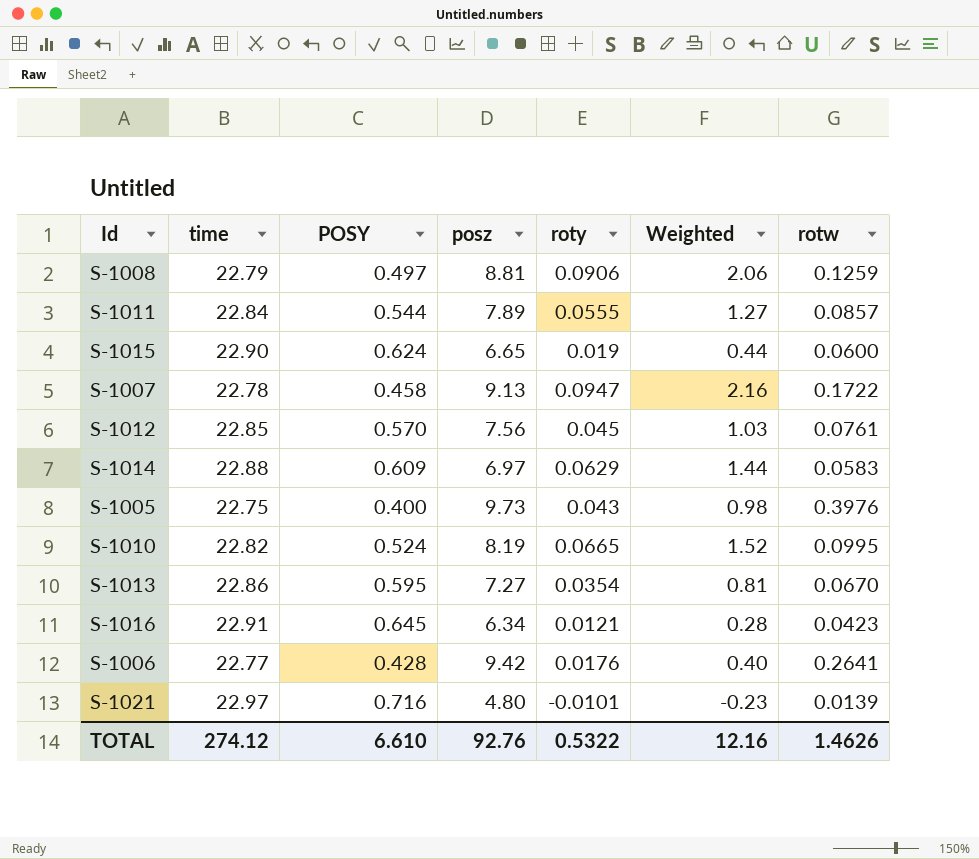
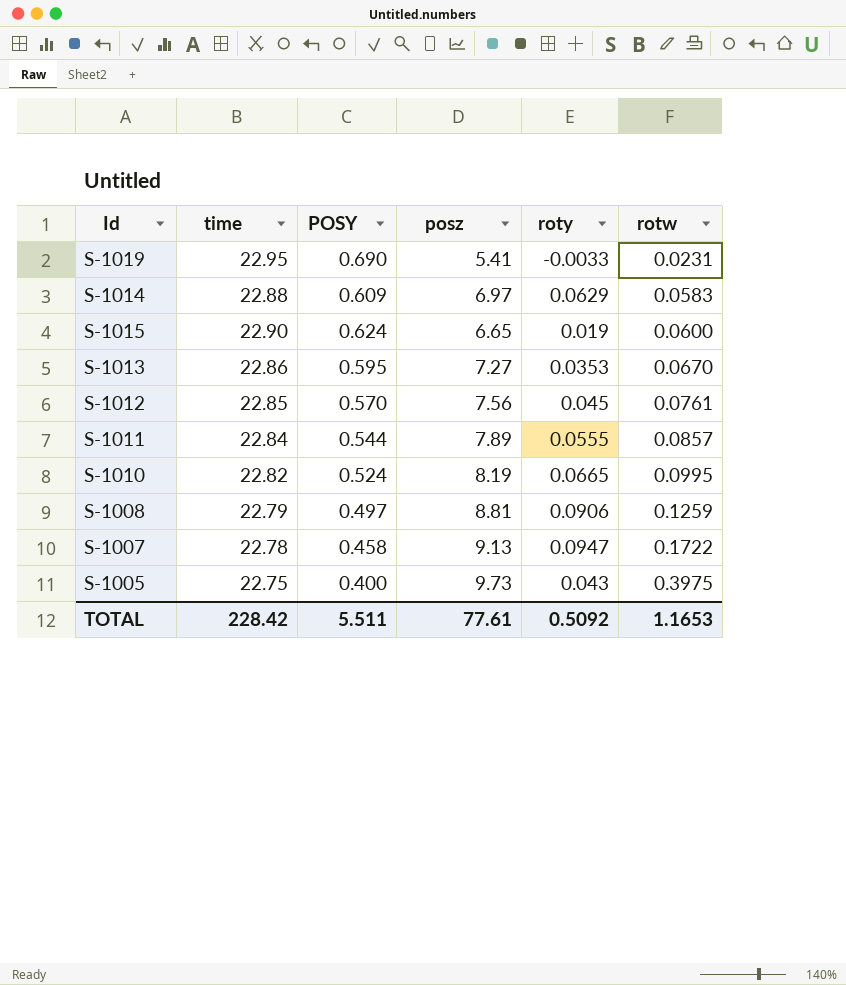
row order: none -> rotw ascending
column Weighted | formula: [time] * [roty] -> none
row S-1016: 22.91 | 0.645 | 6.34 | 0.0121 | 0.28 | 0.0423 -> none
row S-1006: 22.77 | 0.428 | 9.42 | 0.0176 | 0.40 | 0.2641 -> none
row S-1021: 22.97 | 0.716 | 4.80 | -0.0101 | -0.23 | 0.0139 -> none
row S-1019: none -> 22.95 | 0.690 | 5.41 | -0.0033 | 0.0231
S-1013 | roty: 0.0354 -> 0.0353
S-1005 | rotw: 0.3976 -> 0.3975
TOTAL | time: 274.12 -> 228.42
TOTAL | POSY: 6.610 -> 5.511
TOTAL | posz: 92.76 -> 77.61
TOTAL | roty: 0.5322 -> 0.5092
TOTAL | rotw: 1.4626 -> 1.1653

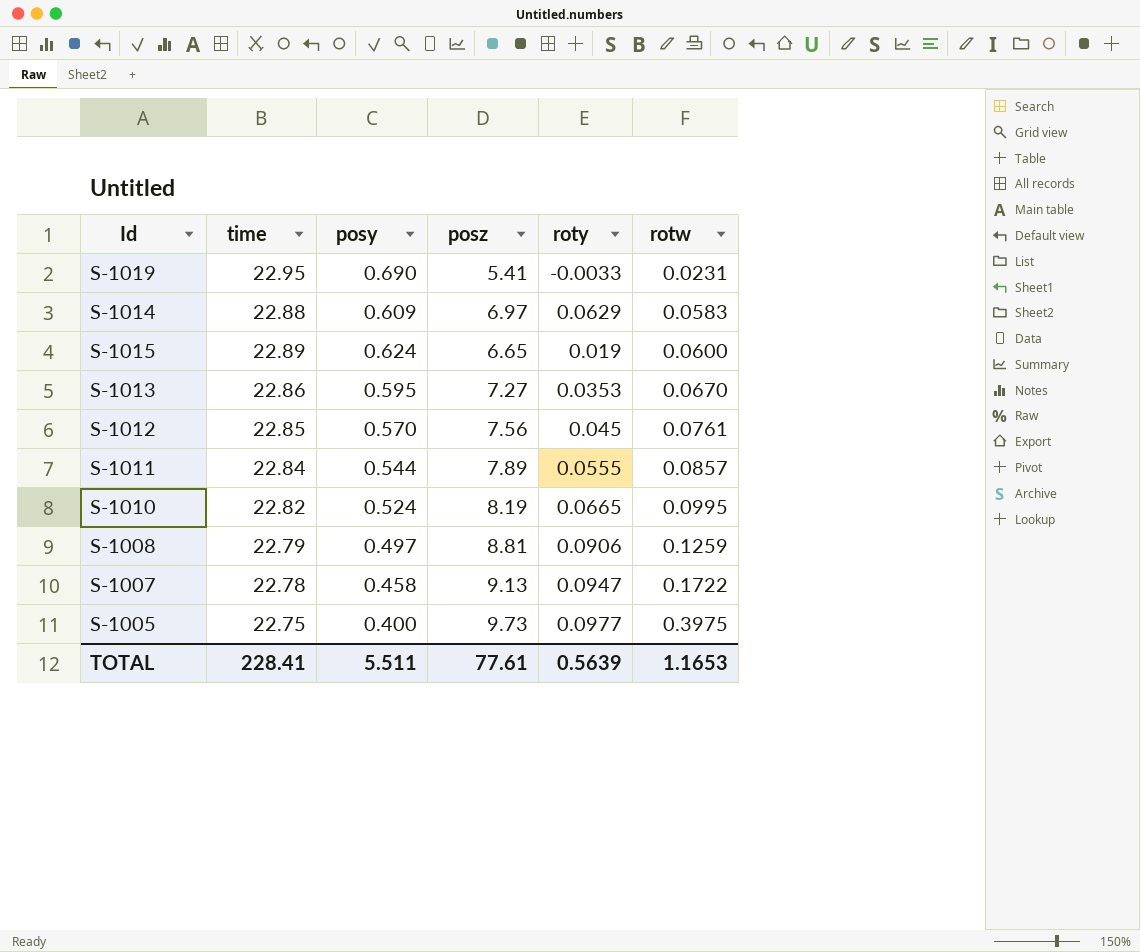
column name: POSY -> posy
S-1015 | time: 22.90 -> 22.89
S-1005 | roty: 0.043 -> 0.0977
TOTAL | time: 228.42 -> 228.41
TOTAL | roty: 0.5092 -> 0.5639

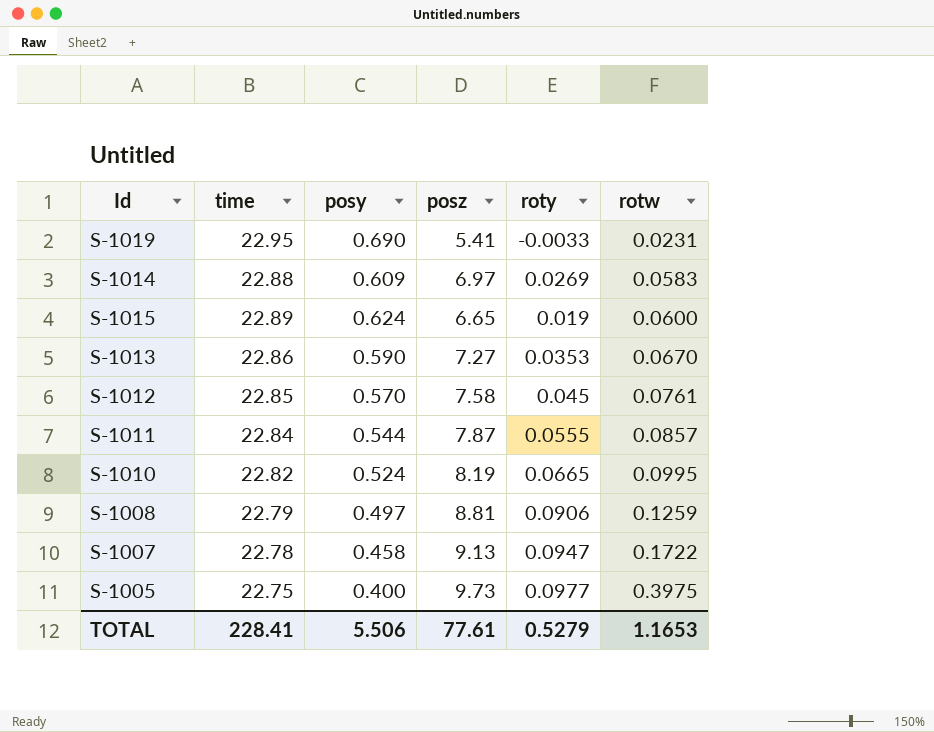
S-1014 | roty: 0.0629 -> 0.0269
S-1013 | posy: 0.595 -> 0.590
S-1012 | posz: 7.56 -> 7.58
S-1011 | posz: 7.89 -> 7.87
TOTAL | posy: 5.511 -> 5.506
TOTAL | roty: 0.5639 -> 0.5279

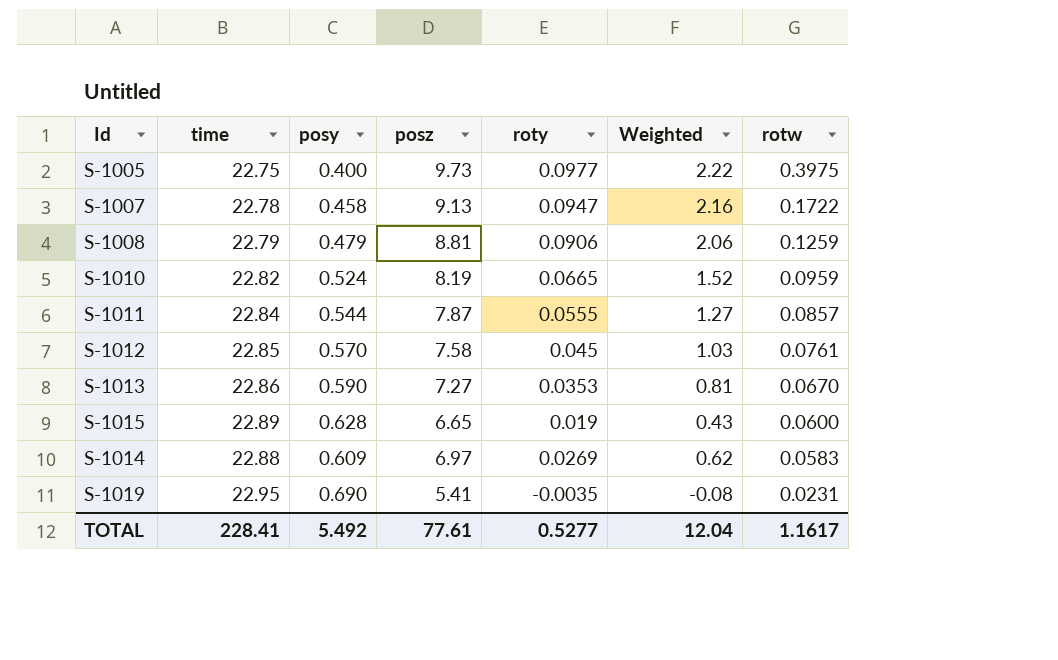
row order: rotw ascending -> rotw descending
column Weighted | formula: none -> [time] * [roty]
S-1008 | posy: 0.497 -> 0.479
S-1010 | rotw: 0.0995 -> 0.0959
S-1015 | posy: 0.624 -> 0.628
S-1019 | roty: -0.0033 -> -0.0035
TOTAL | posy: 5.506 -> 5.492
TOTAL | roty: 0.5279 -> 0.5277
TOTAL | rotw: 1.1653 -> 1.1617

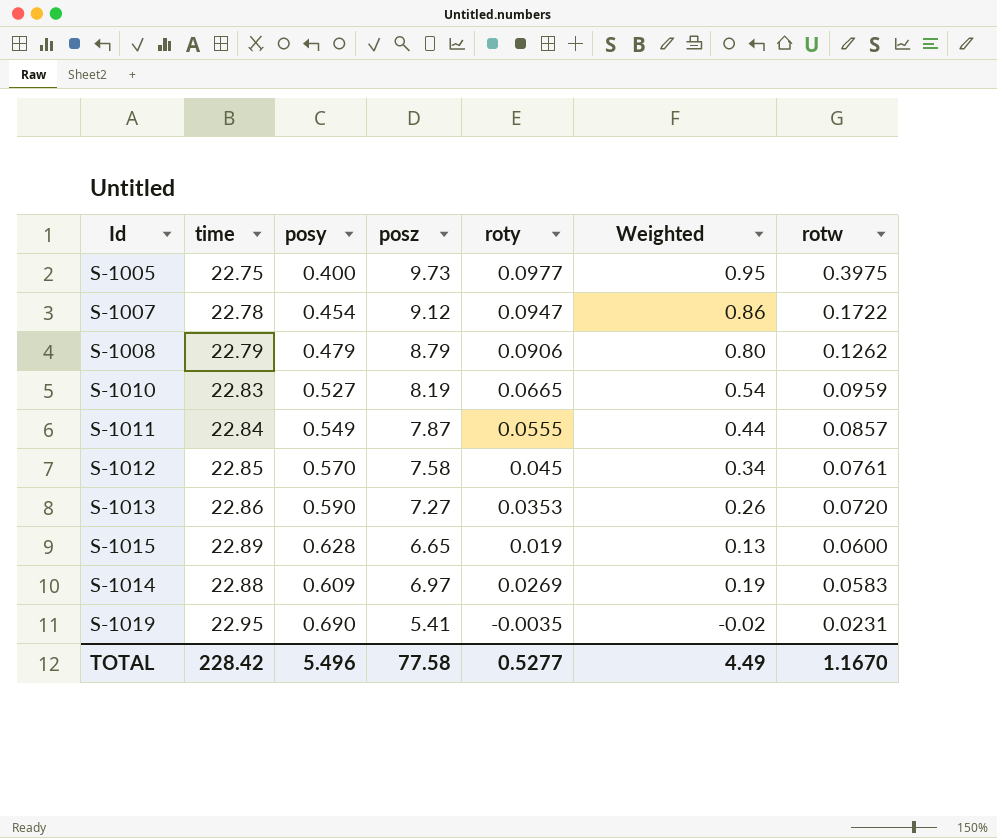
column Weighted | formula: [time] * [roty] -> [posz] * [roty]
S-1007 | posy: 0.458 -> 0.454
S-1007 | posz: 9.13 -> 9.12
S-1008 | posz: 8.81 -> 8.79
S-1008 | rotw: 0.1259 -> 0.1262
S-1010 | time: 22.82 -> 22.83
S-1010 | posy: 0.524 -> 0.527
S-1011 | posy: 0.544 -> 0.549
S-1013 | rotw: 0.0670 -> 0.0720
TOTAL | time: 228.41 -> 228.42
TOTAL | posy: 5.492 -> 5.496
TOTAL | posz: 77.61 -> 77.58
TOTAL | Weighted: 12.04 -> 4.49
TOTAL | rotw: 1.1617 -> 1.1670

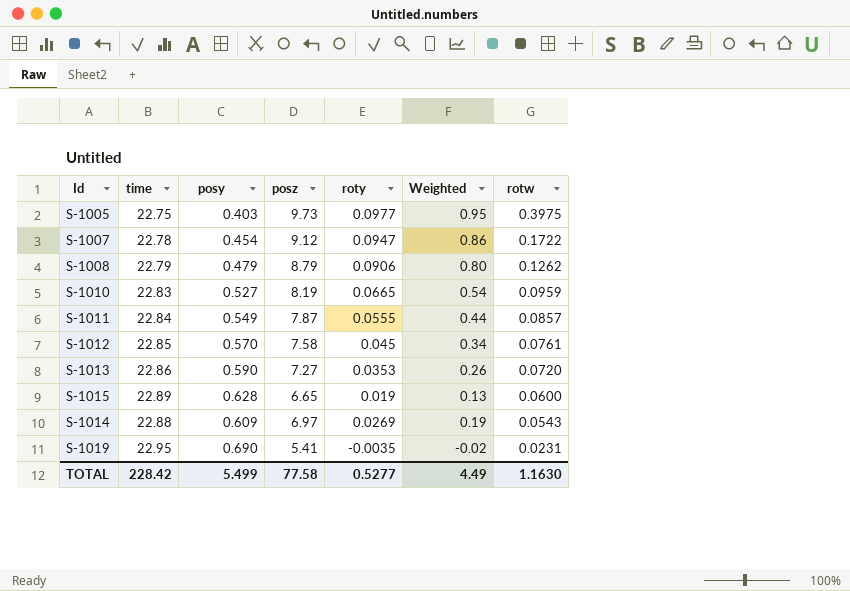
S-1005 | posy: 0.400 -> 0.403
S-1014 | rotw: 0.0583 -> 0.0543
TOTAL | posy: 5.496 -> 5.499
TOTAL | rotw: 1.1670 -> 1.1630

